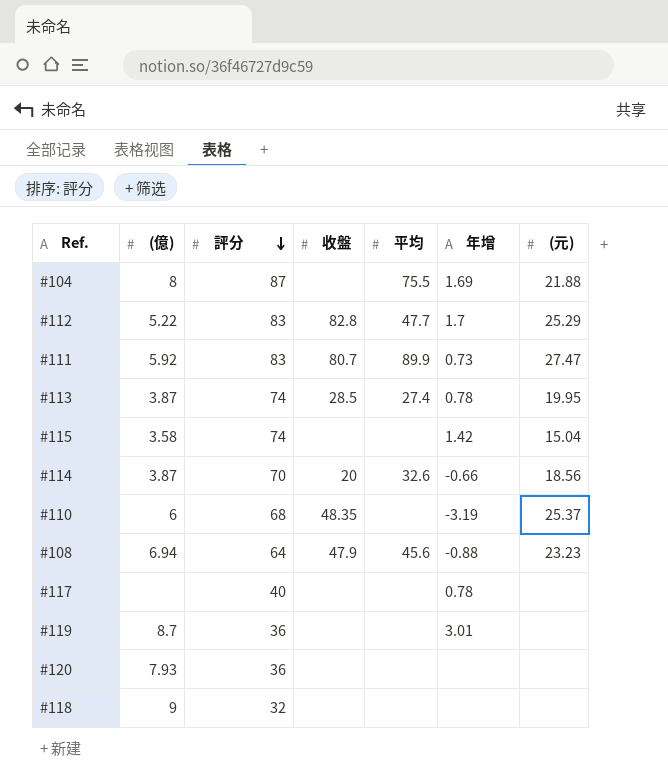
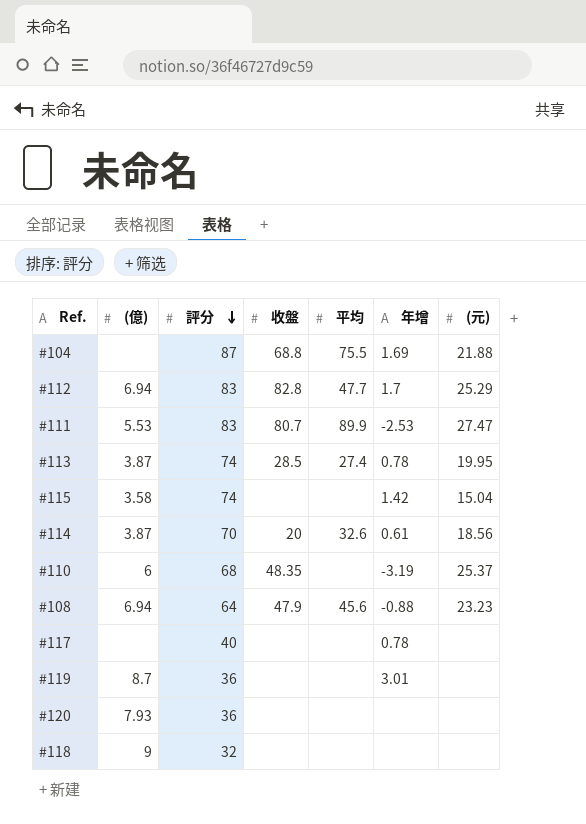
#104 | (億): 8 -> none
#104 | 收盤: none -> 68.8
#112 | (億): 5.22 -> 6.94
#111 | (億): 5.92 -> 5.53
#111 | 年增: 0.73 -> -2.53
#114 | 年增: -0.66 -> 0.61

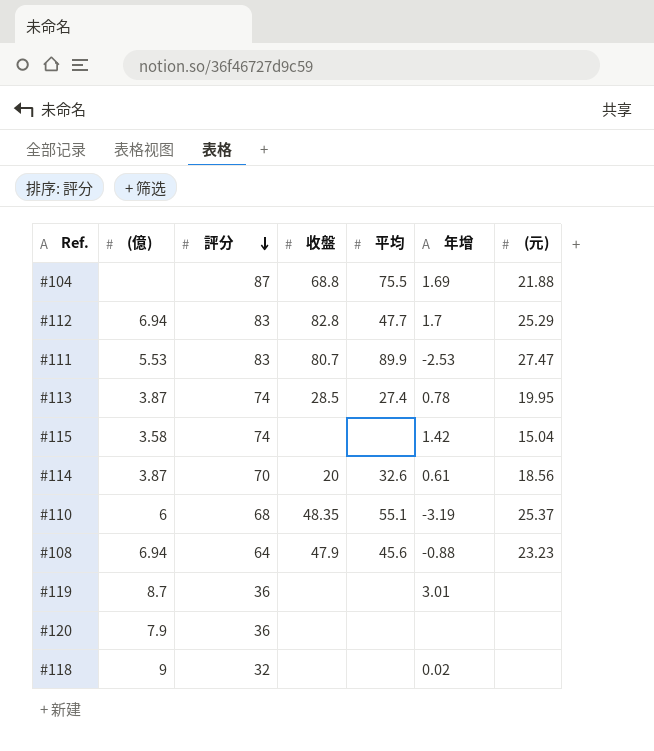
row #117: none | 40 | none | none | 0.78 | none -> none
#110 | 平均: none -> 55.1
#120 | (億): 7.93 -> 7.9
#118 | 年增: none -> 0.02

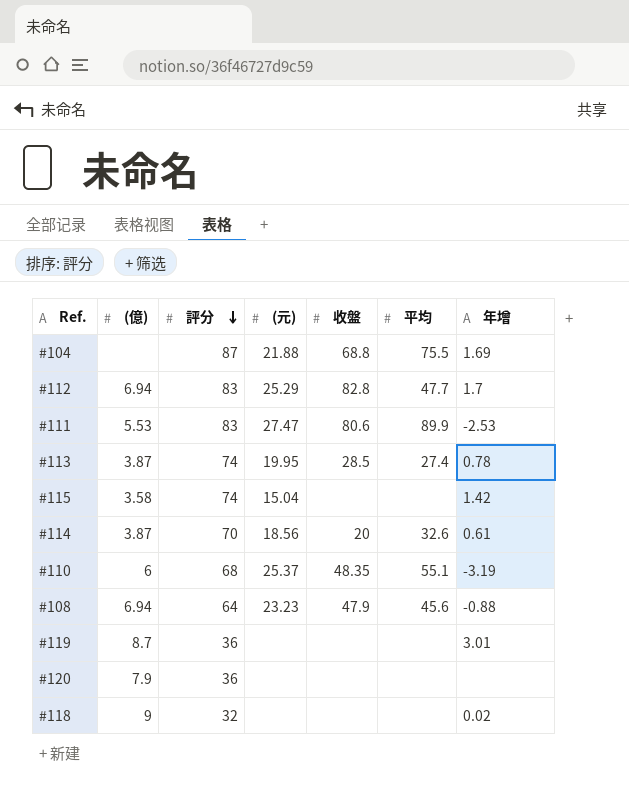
column (元) | position: 7 -> 4
#111 | 收盤: 80.7 -> 80.6

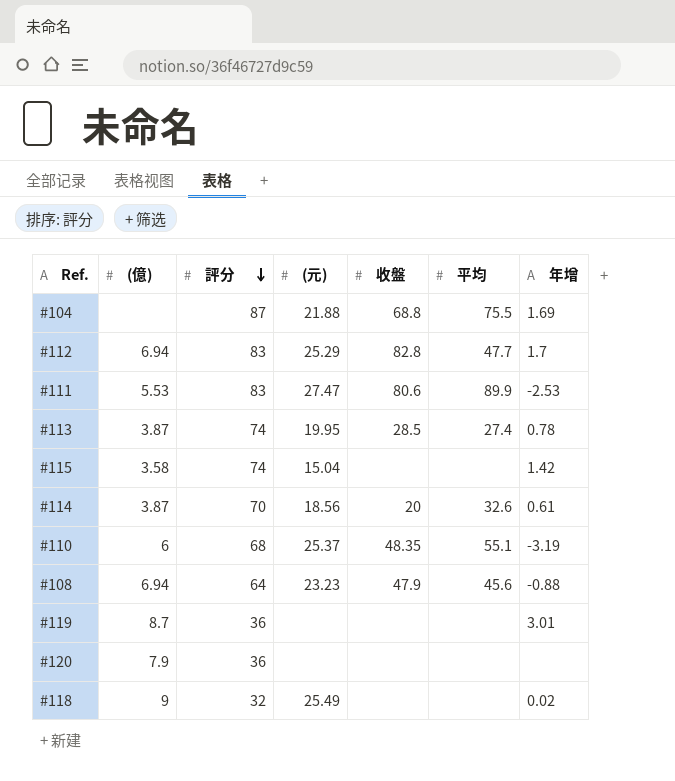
#118 | (元): none -> 25.49

